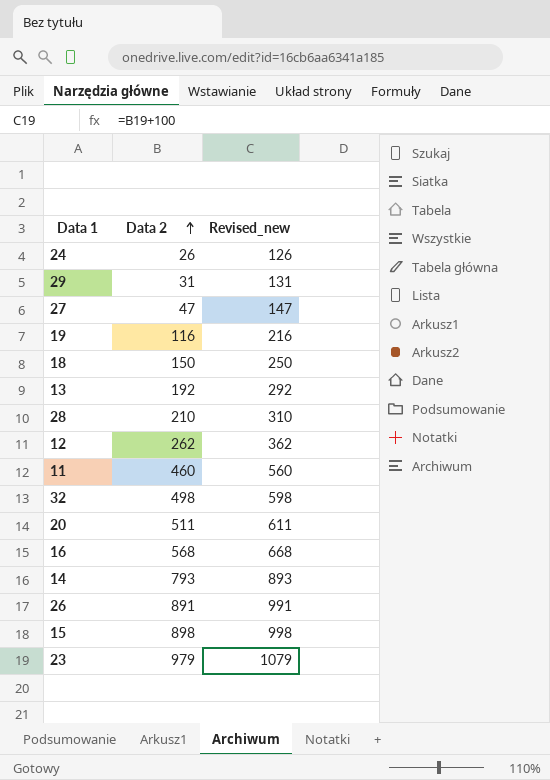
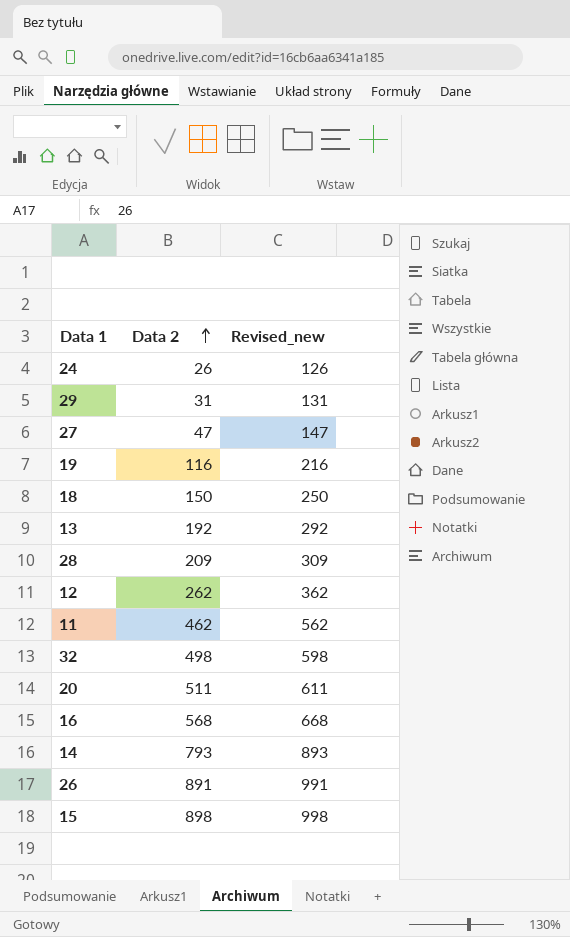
row 23: 979 | 1079 -> none
28 | Data 2: 210 -> 209
28 | Revised_new: 310 -> 309
11 | Data 2: 460 -> 462
11 | Revised_new: 560 -> 562

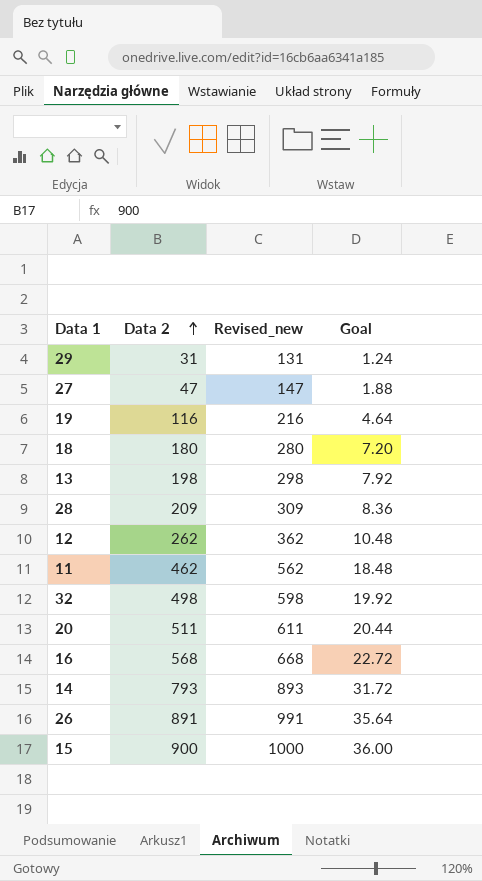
column Goal | formula: none -> [Data 2] * 0.04
row 24: 26 | 126 -> none
18 | Data 2: 150 -> 180
18 | Revised_new: 250 -> 280
13 | Data 2: 192 -> 198
13 | Revised_new: 292 -> 298
15 | Data 2: 898 -> 900
15 | Revised_new: 998 -> 1000

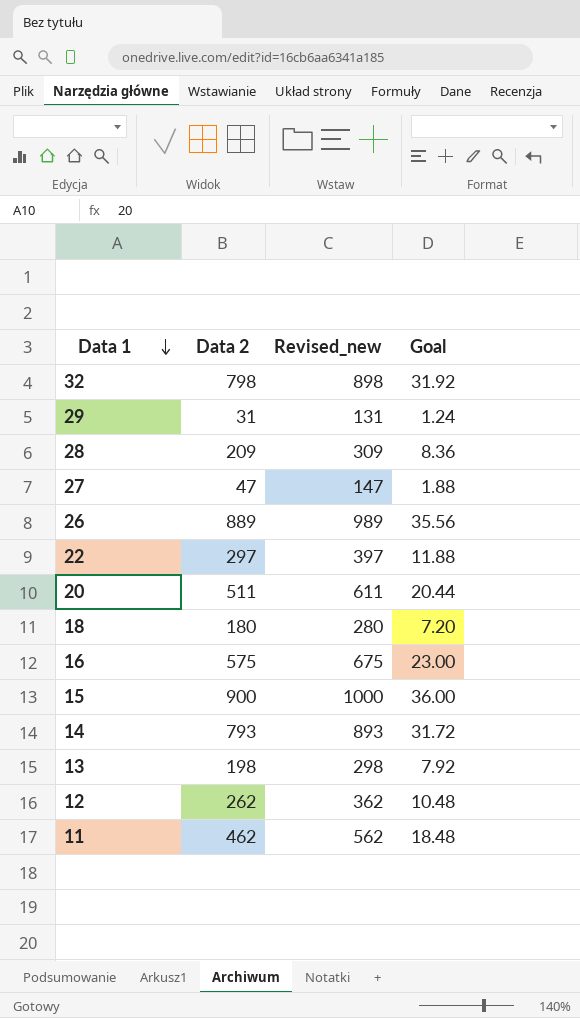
row order: Data 2 ascending -> Data 1 descending
row 19: 116 | 216 | 4.64 -> none
32 | Data 2: 498 -> 798
32 | Revised_new: 598 -> 898
32 | Goal: 19.92 -> 31.92
26 | Data 2: 891 -> 889
26 | Revised_new: 991 -> 989
26 | Goal: 35.64 -> 35.56
row 22: none -> 297 | 397 | 11.88
16 | Data 2: 568 -> 575
16 | Revised_new: 668 -> 675
16 | Goal: 22.72 -> 23.00

